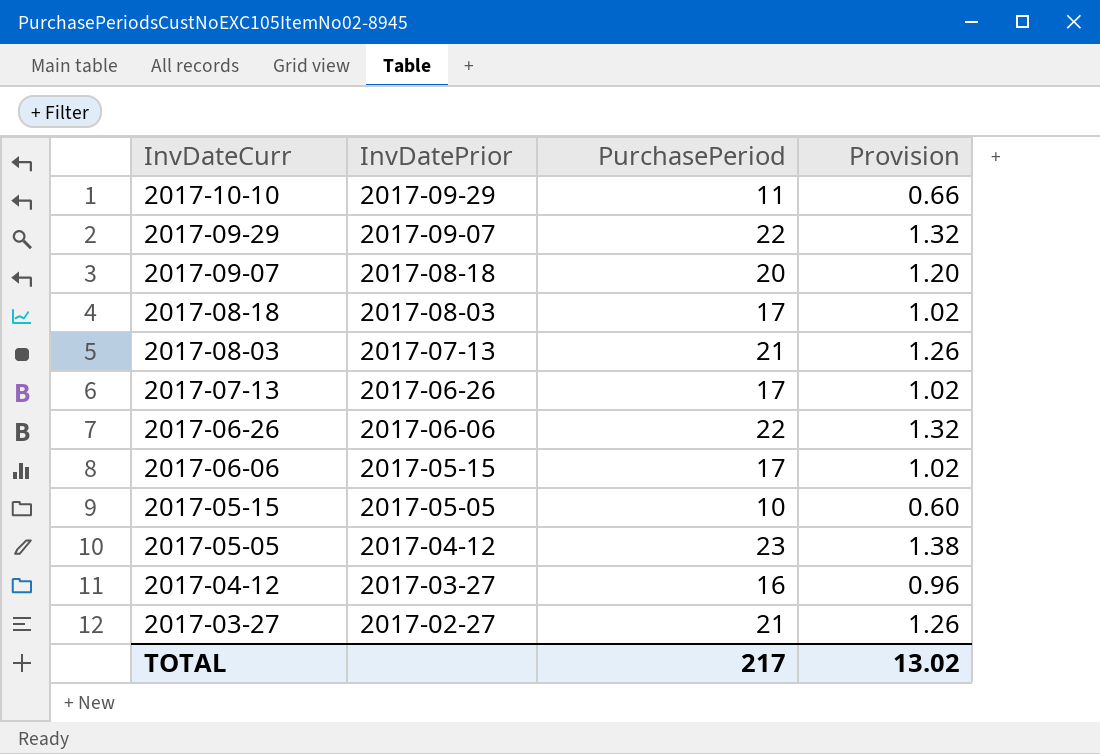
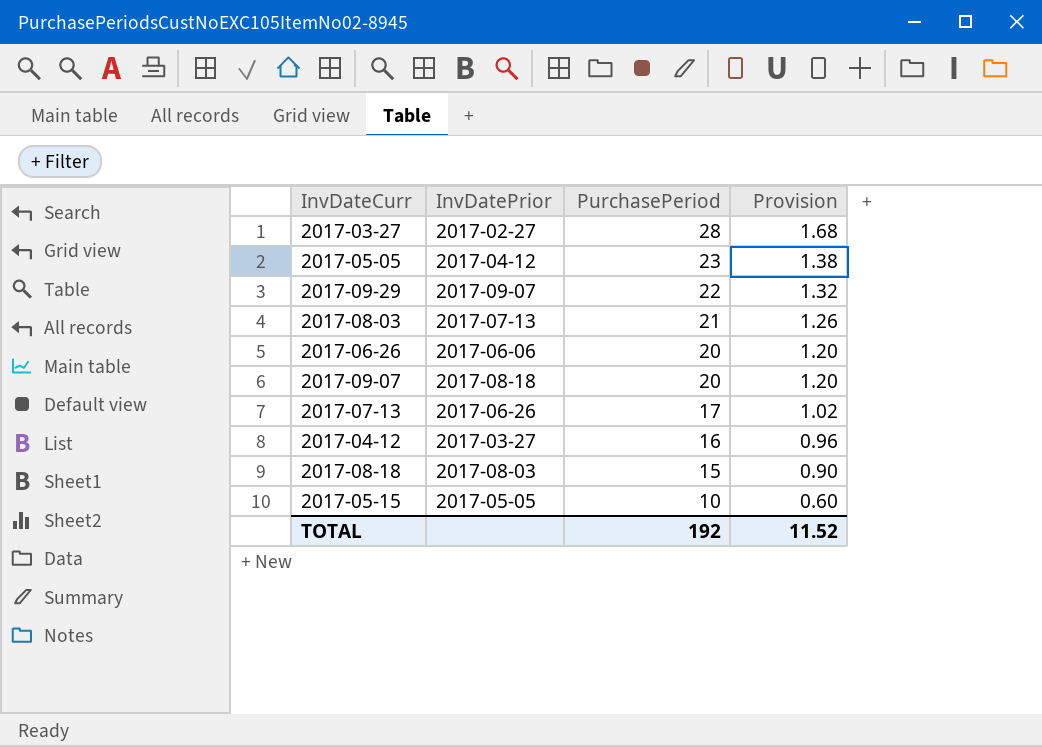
row order: InvDateCurr descending -> PurchasePeriod descending
row 2017-10-10: 2017-09-29 | 11 | 0.66 -> none
row 2017-06-06: 2017-05-15 | 17 | 1.02 -> none
2017-03-27 | PurchasePeriod: 21 -> 28
2017-03-27 | Provision: 1.26 -> 1.68
2017-06-26 | PurchasePeriod: 22 -> 20
2017-06-26 | Provision: 1.32 -> 1.20
2017-08-18 | PurchasePeriod: 17 -> 15
2017-08-18 | Provision: 1.02 -> 0.90
TOTAL | PurchasePeriod: 217 -> 192
TOTAL | Provision: 13.02 -> 11.52

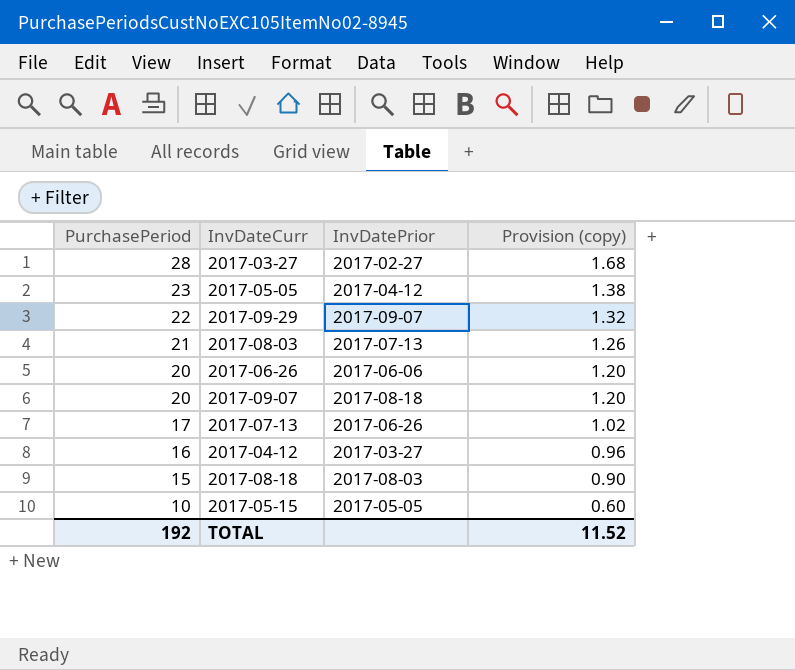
column PurchasePeriod | position: 3 -> 1
column name: Provision -> Provision (copy)

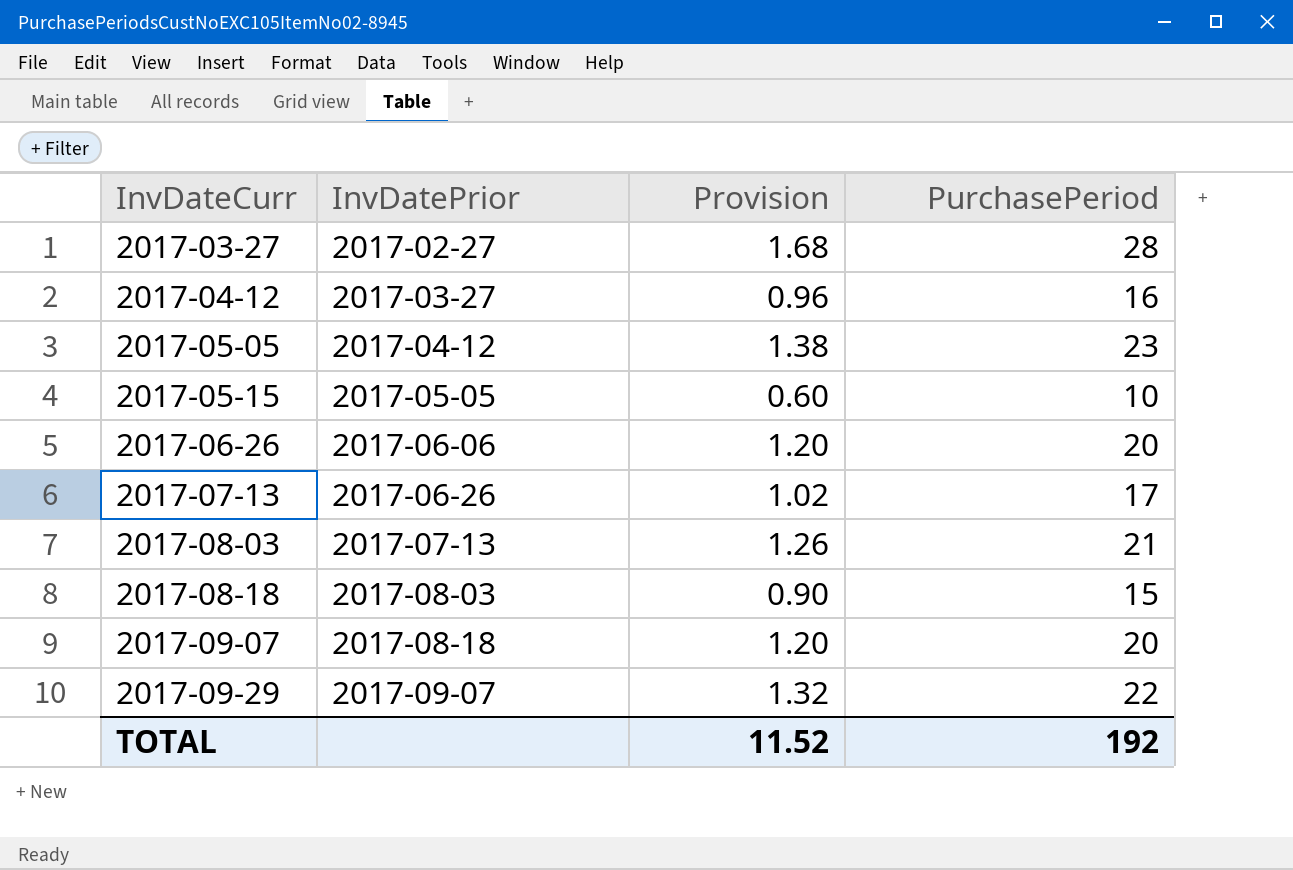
row order: PurchasePeriod descending -> InvDateCurr ascending
column name: Provision (copy) -> Provision
column PurchasePeriod | position: 1 -> 4

